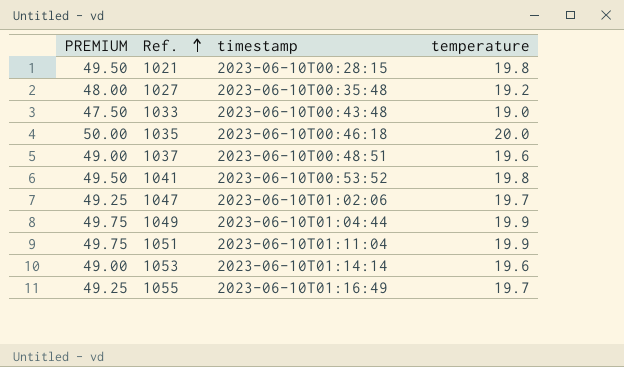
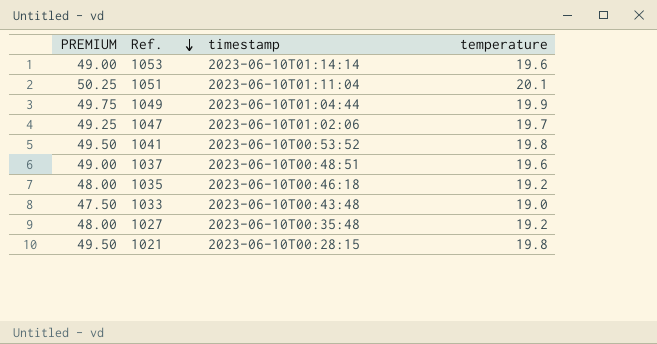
row order: Ref. ascending -> Ref. descending
row 1055: 49.25 | 2023-06-10T01:16:49 | 19.7 -> none
1051 | PREMIUM: 49.75 -> 50.25
1051 | temperature: 19.9 -> 20.1
1035 | PREMIUM: 50.00 -> 48.00
1035 | temperature: 20.0 -> 19.2

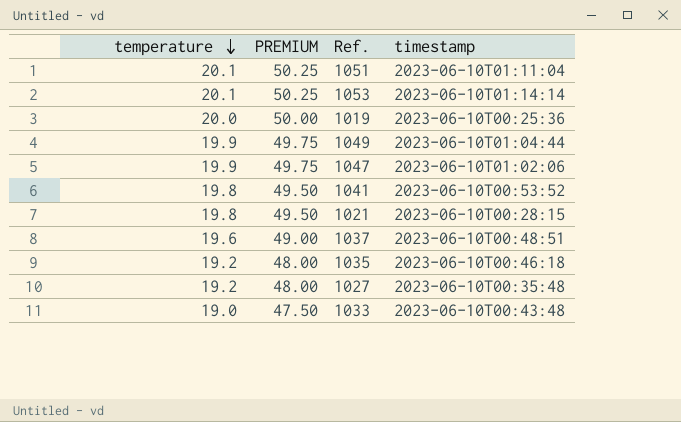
row order: Ref. descending -> temperature descending
column temperature | position: 4 -> 1
1053 | temperature: 19.6 -> 20.1
1053 | PREMIUM: 49.00 -> 50.25
row 1019: none -> 20.0 | 50.00 | 2023-06-10T00:25:36
1047 | temperature: 19.7 -> 19.9
1047 | PREMIUM: 49.25 -> 49.75

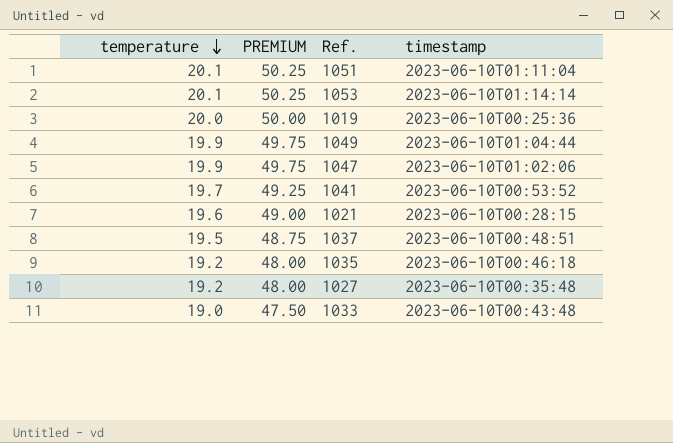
1041 | temperature: 19.8 -> 19.7
1041 | PREMIUM: 49.50 -> 49.25
1021 | temperature: 19.8 -> 19.6
1021 | PREMIUM: 49.50 -> 49.00
1037 | temperature: 19.6 -> 19.5
1037 | PREMIUM: 49.00 -> 48.75

